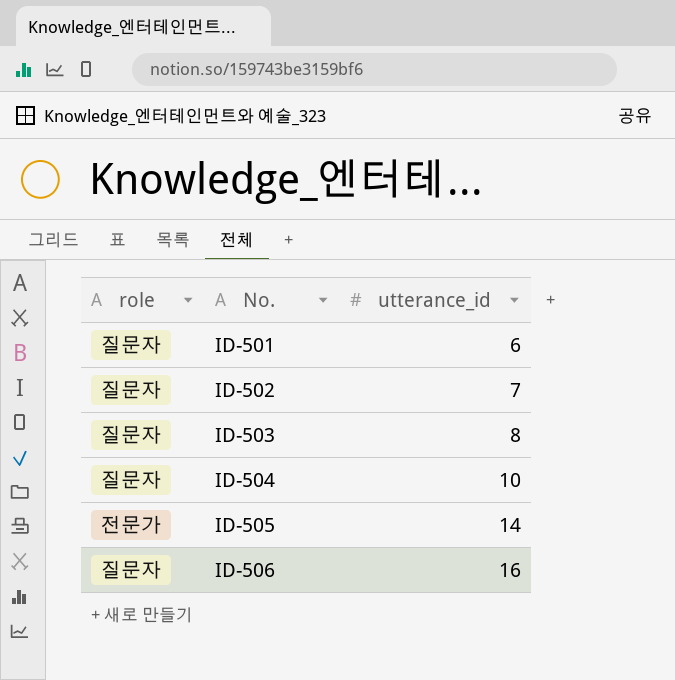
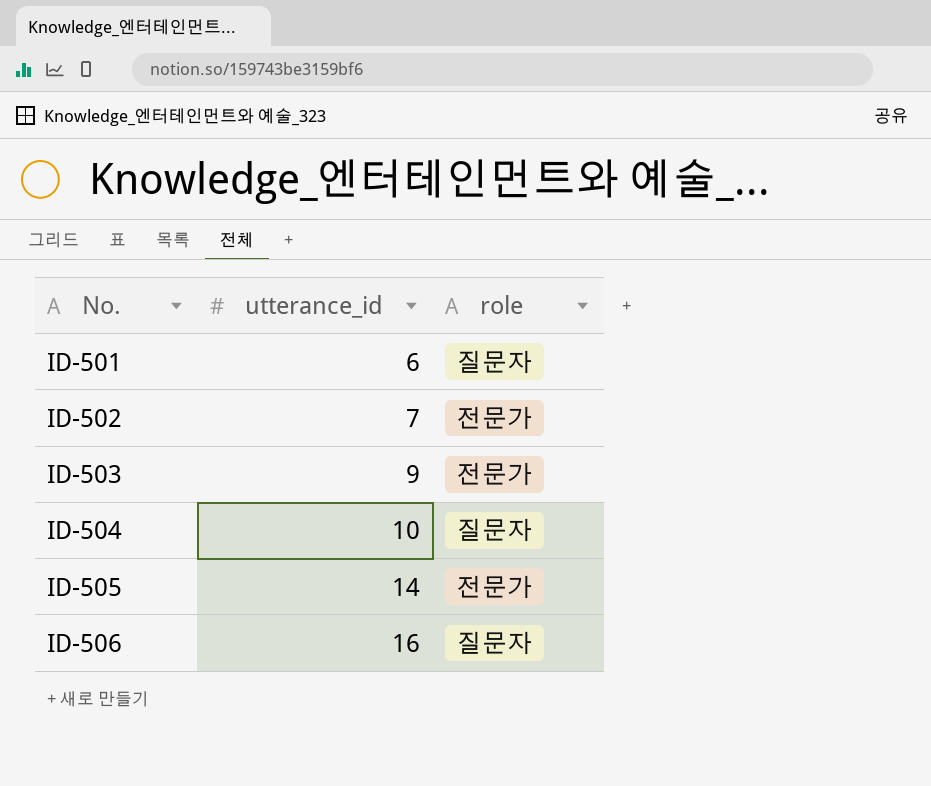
column role | position: 1 -> 3
ID-502 | role: 질문자 -> 전문가
ID-503 | utterance_id: 8 -> 9
ID-503 | role: 질문자 -> 전문가

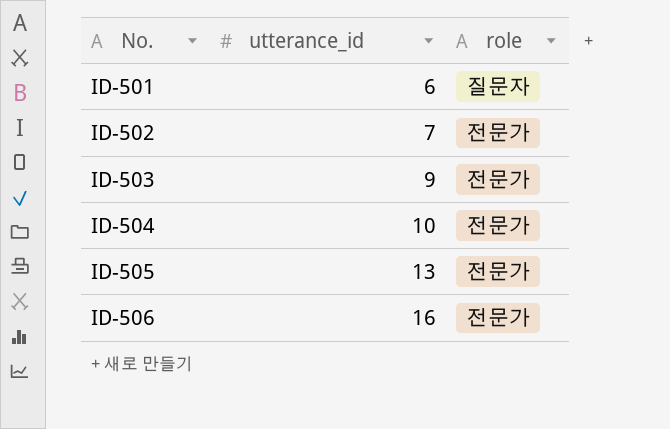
ID-504 | role: 질문자 -> 전문가
ID-505 | utterance_id: 14 -> 13
ID-506 | role: 질문자 -> 전문가

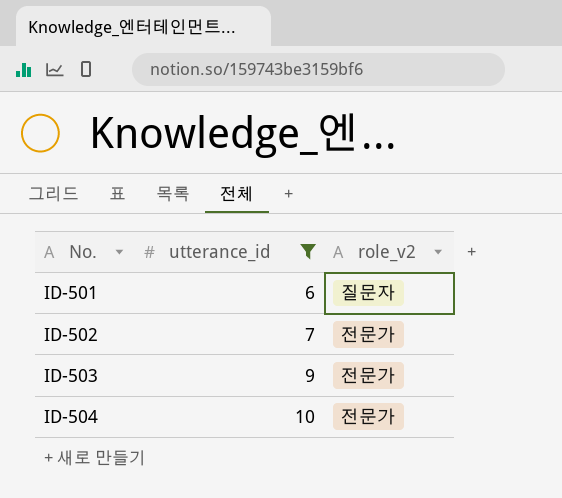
filter: none -> utterance_id <= 10
column name: role -> role_v2

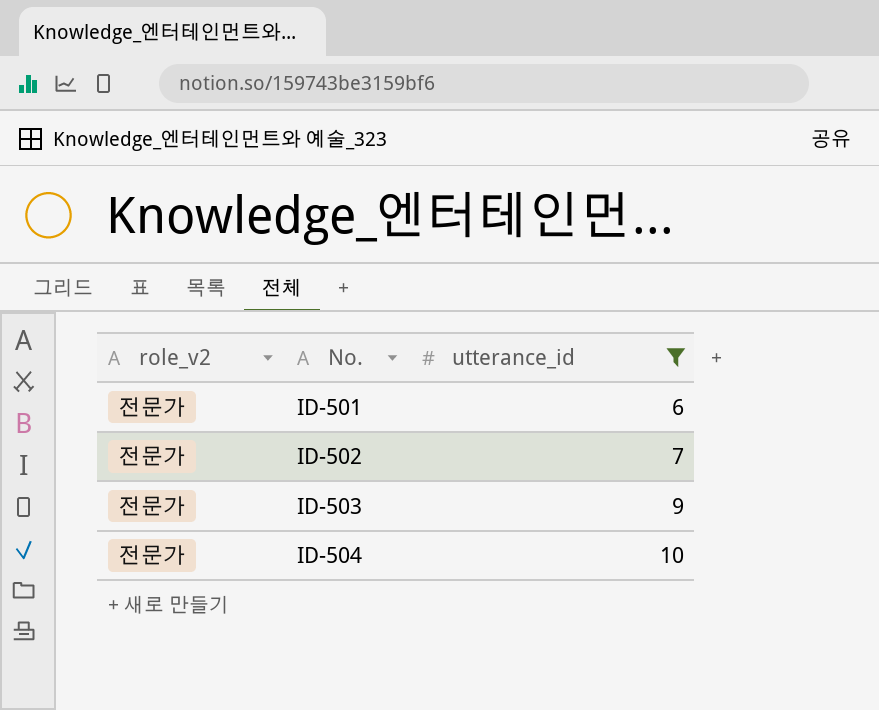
column role_v2 | position: 3 -> 1
ID-501 | role_v2: 질문자 -> 전문가

